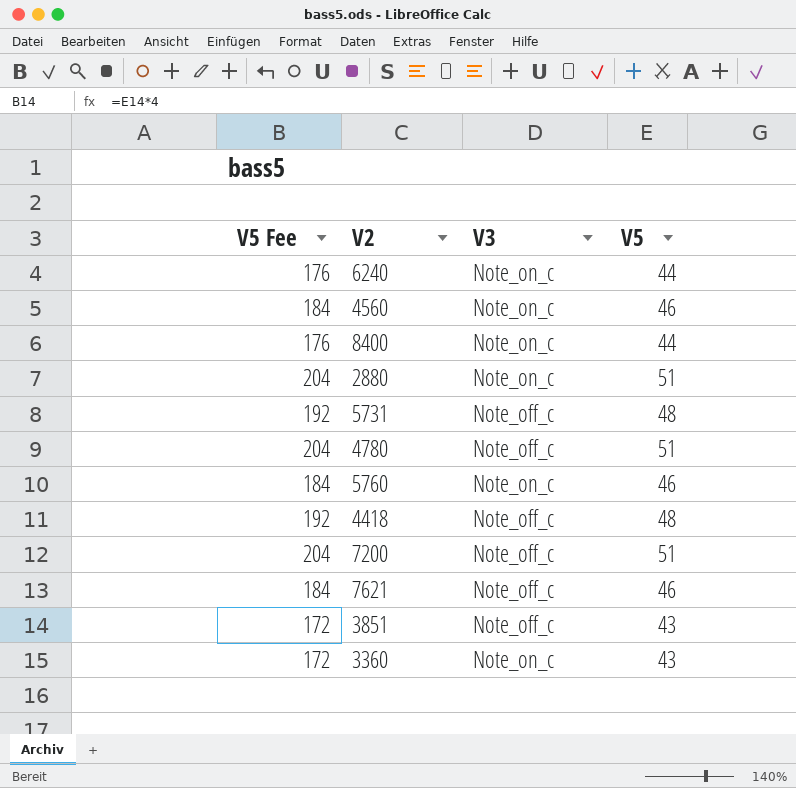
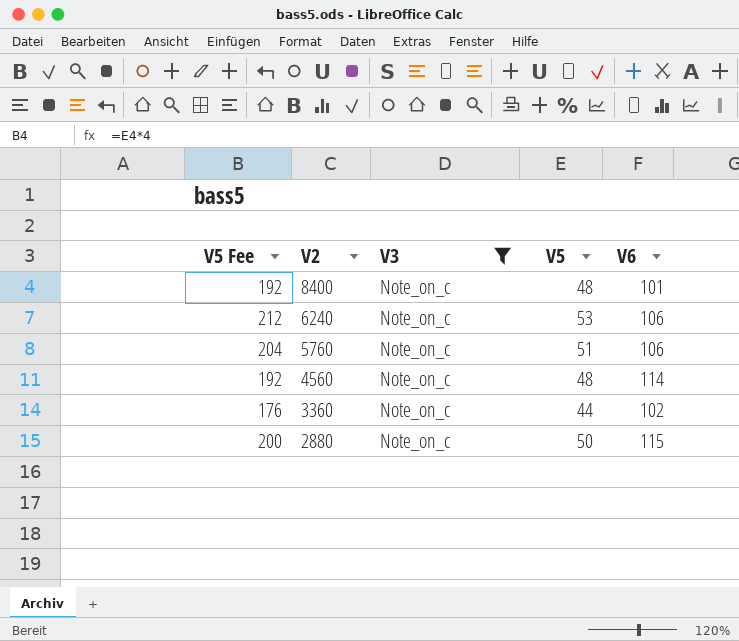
filter: none -> V3 = Note_on_c
row order: none -> V2 descending
column V6 | position: none -> 5
8400 | V5 Fee: 176 -> 192
8400 | V5: 44 -> 48
6240 | V5 Fee: 176 -> 212
6240 | V5: 44 -> 53
5760 | V5 Fee: 184 -> 204
5760 | V5: 46 -> 51
4560 | V5 Fee: 184 -> 192
4560 | V5: 46 -> 48
3360 | V5 Fee: 172 -> 176
3360 | V5: 43 -> 44
2880 | V5 Fee: 204 -> 200
2880 | V5: 51 -> 50

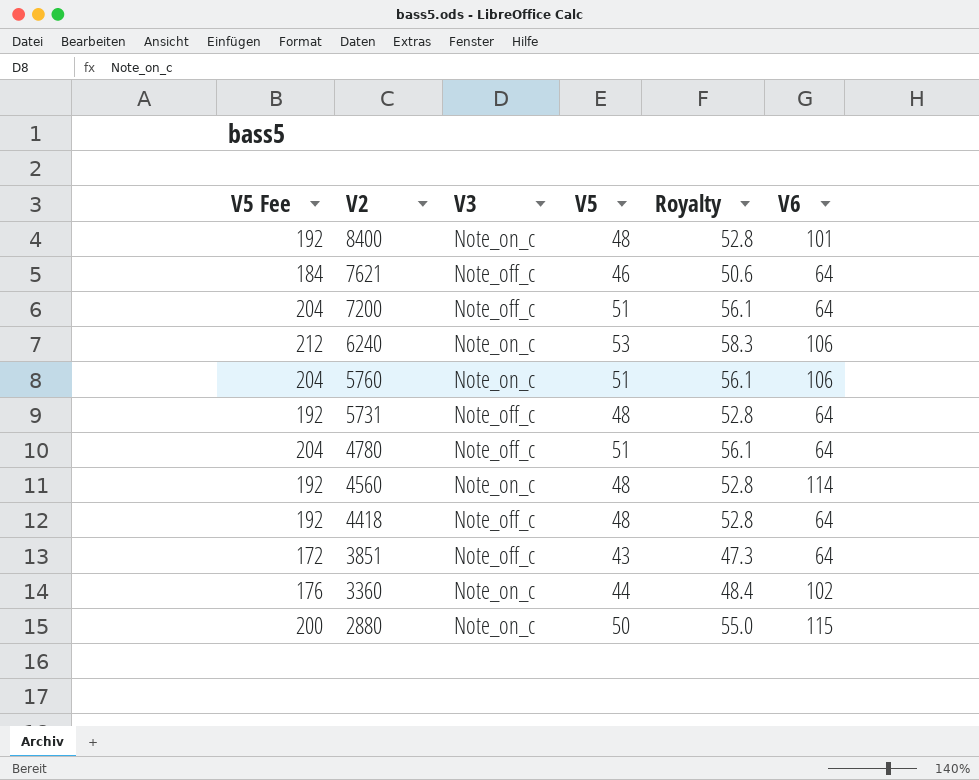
filter: V3 = Note_on_c -> none
column Royalty | formula: none -> [V5] * 1.1

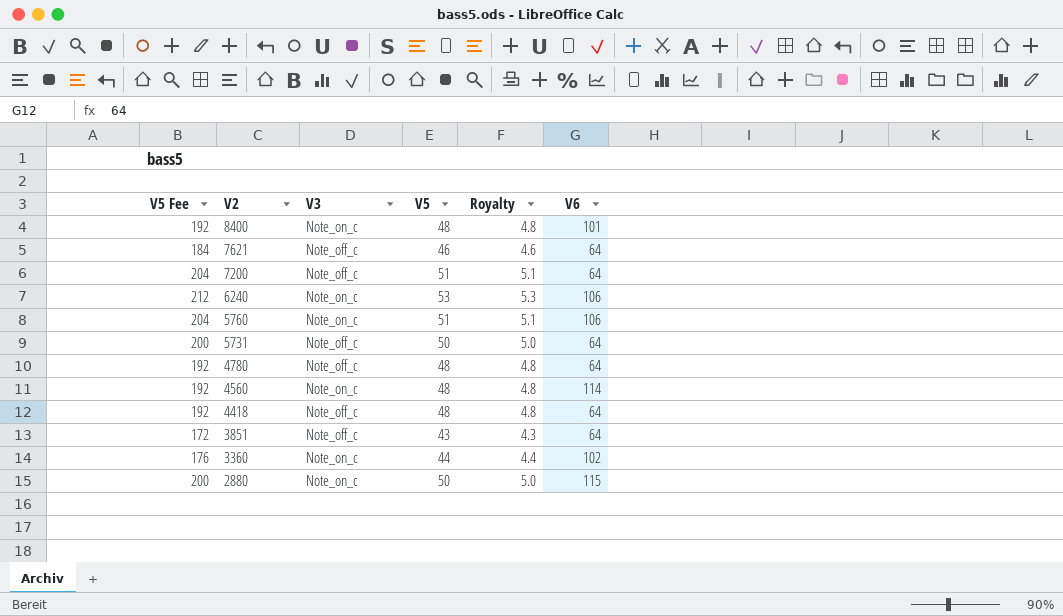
column Royalty | formula: [V5] * 1.1 -> [V5] * 0.1
5731 | V5 Fee: 192 -> 200
5731 | V5: 48 -> 50
4780 | V5 Fee: 204 -> 192
4780 | V5: 51 -> 48

